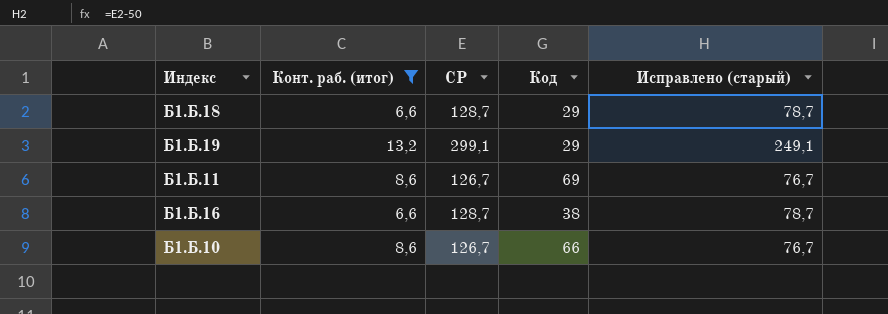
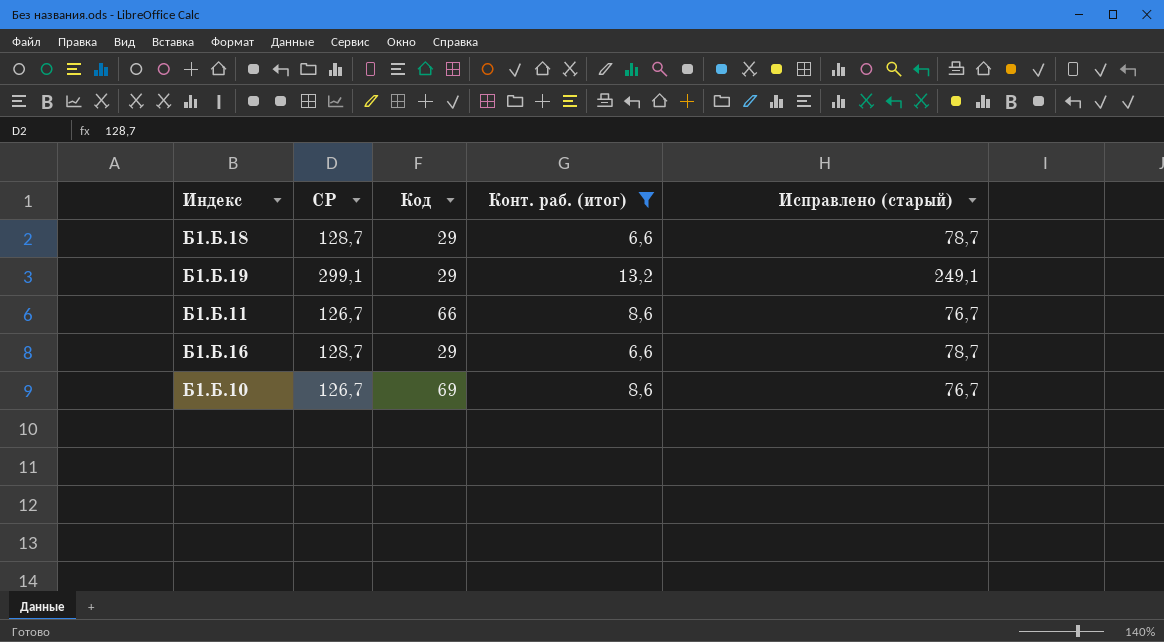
column Конт. раб. (итог) | position: 2 -> 4
Б1.Б.11 | Код: 69 -> 66
Б1.Б.16 | Код: 38 -> 29
Б1.Б.10 | Код: 66 -> 69

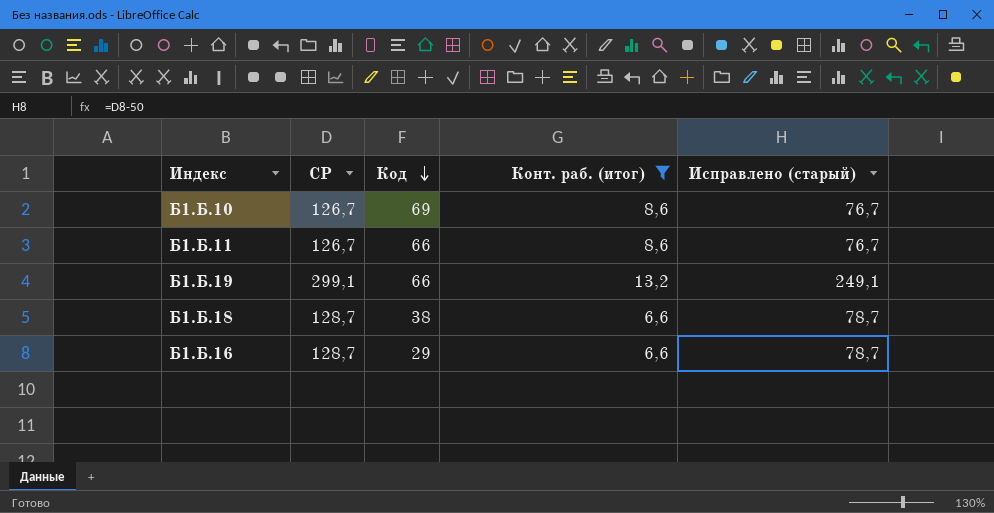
row order: none -> Код descending
Б1.Б.19 | Код: 29 -> 66
Б1.Б.18 | Код: 29 -> 38

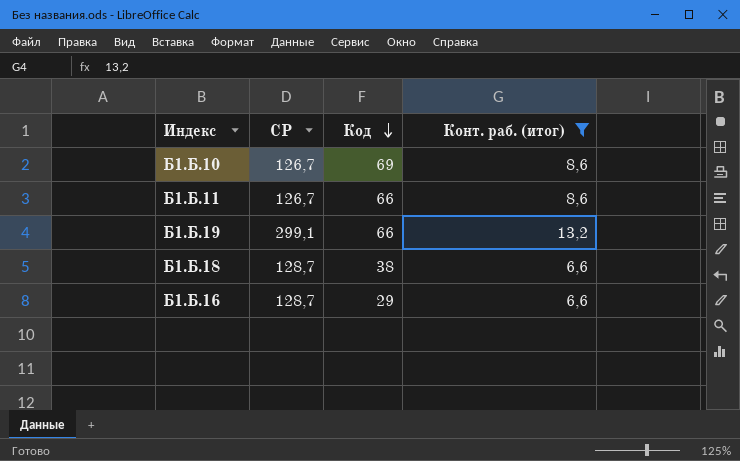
column Исправлено (старый) | formula: [СР] - 50 -> none

